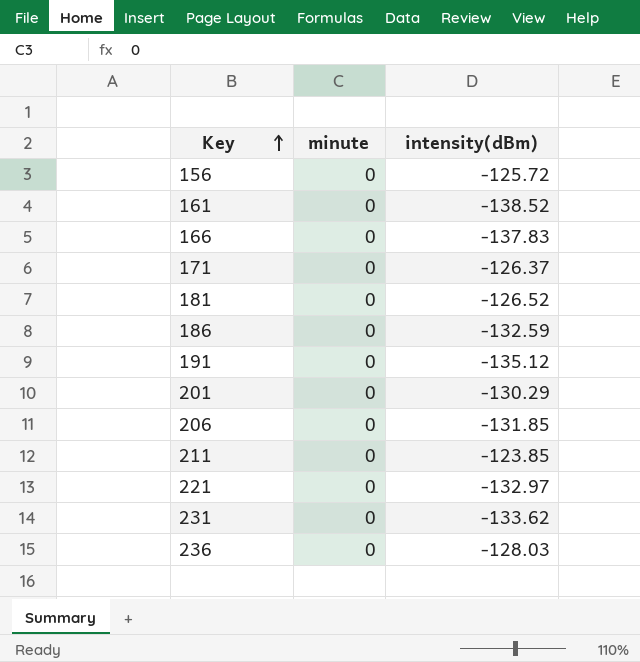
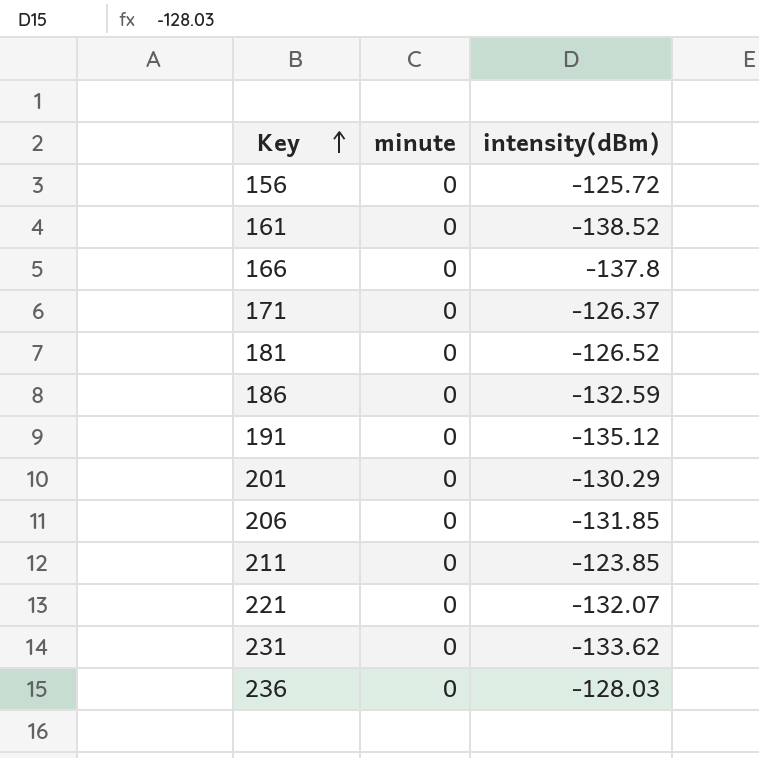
166 | intensity(dBm): -137.83 -> -137.8
221 | intensity(dBm): -132.97 -> -132.07

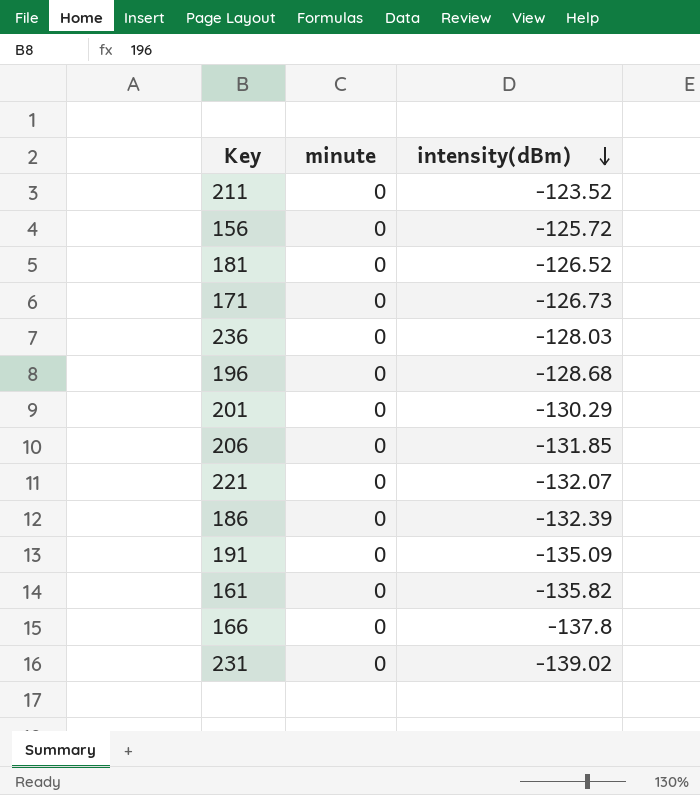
row order: Key ascending -> intensity(dBm) descending
211 | intensity(dBm): -123.85 -> -123.52
171 | intensity(dBm): -126.37 -> -126.73
row 196: none -> 0 | -128.68
186 | intensity(dBm): -132.59 -> -132.39
191 | intensity(dBm): -135.12 -> -135.09
161 | intensity(dBm): -138.52 -> -135.82
231 | intensity(dBm): -133.62 -> -139.02

